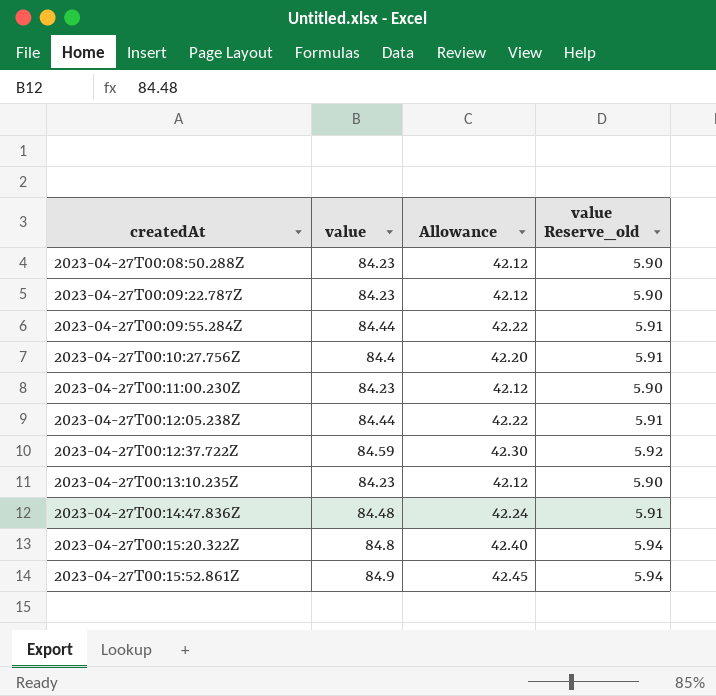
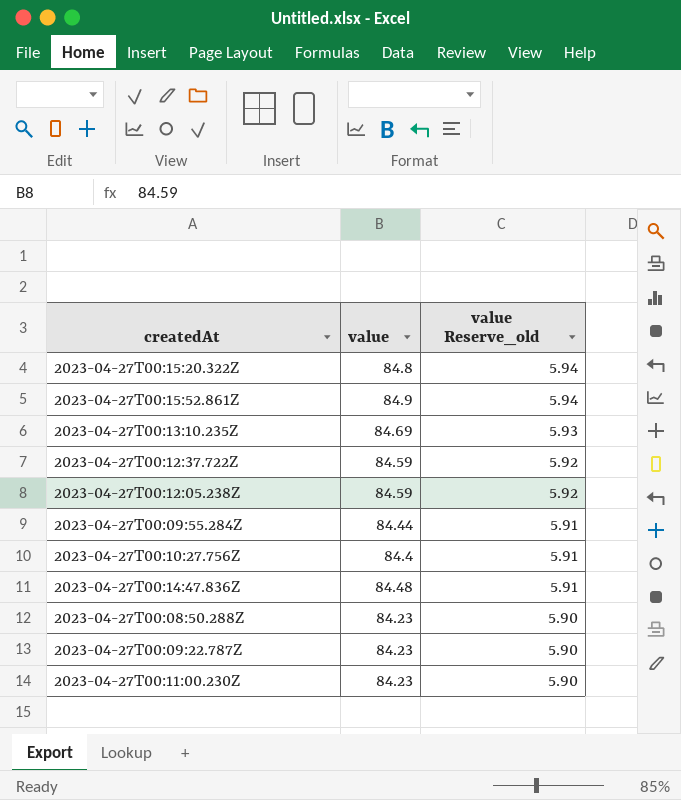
row order: createdAt ascending -> value Reserve_old descending
column Allowance | formula: [value] * 0.5 -> none
2023-04-27T00:13:10.235Z | value: 84.23 -> 84.69
2023-04-27T00:13:10.235Z | value Reserve_old: 5.90 -> 5.93
2023-04-27T00:12:05.238Z | value: 84.44 -> 84.59
2023-04-27T00:12:05.238Z | value Reserve_old: 5.91 -> 5.92

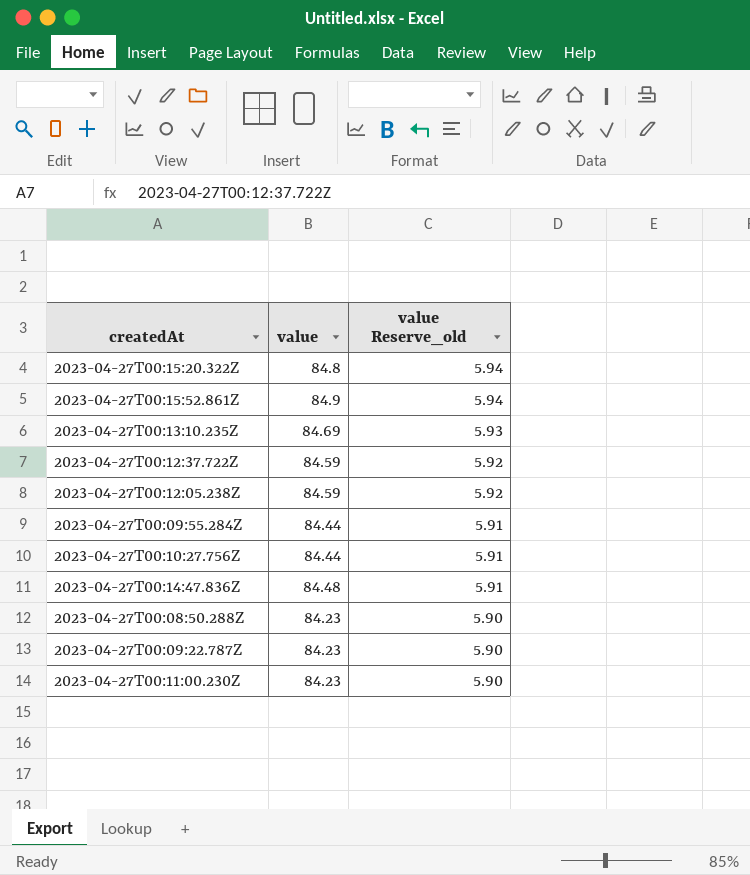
2023-04-27T00:10:27.756Z | value: 84.4 -> 84.44

